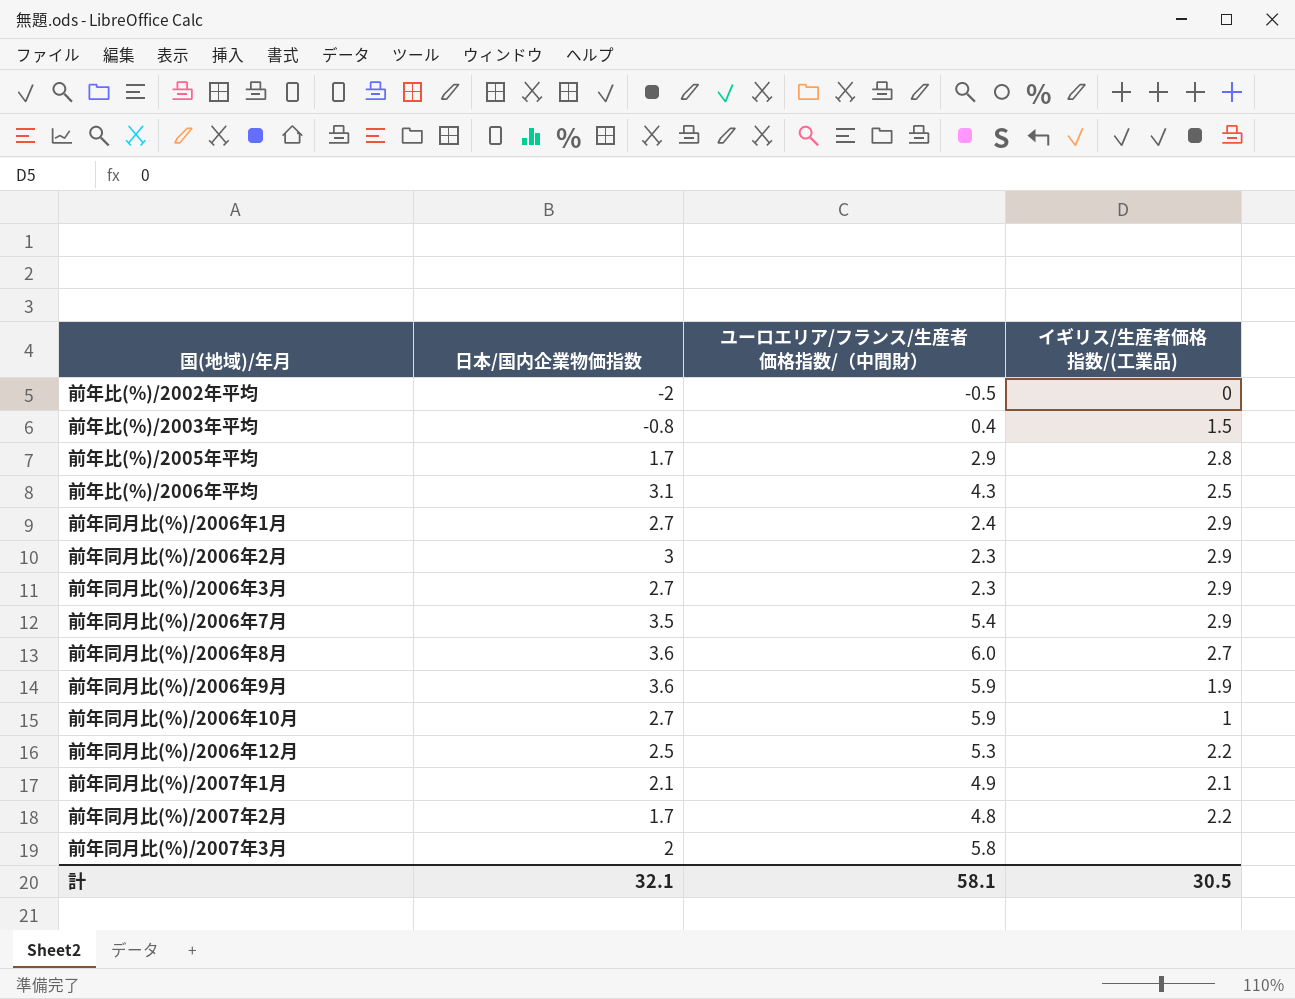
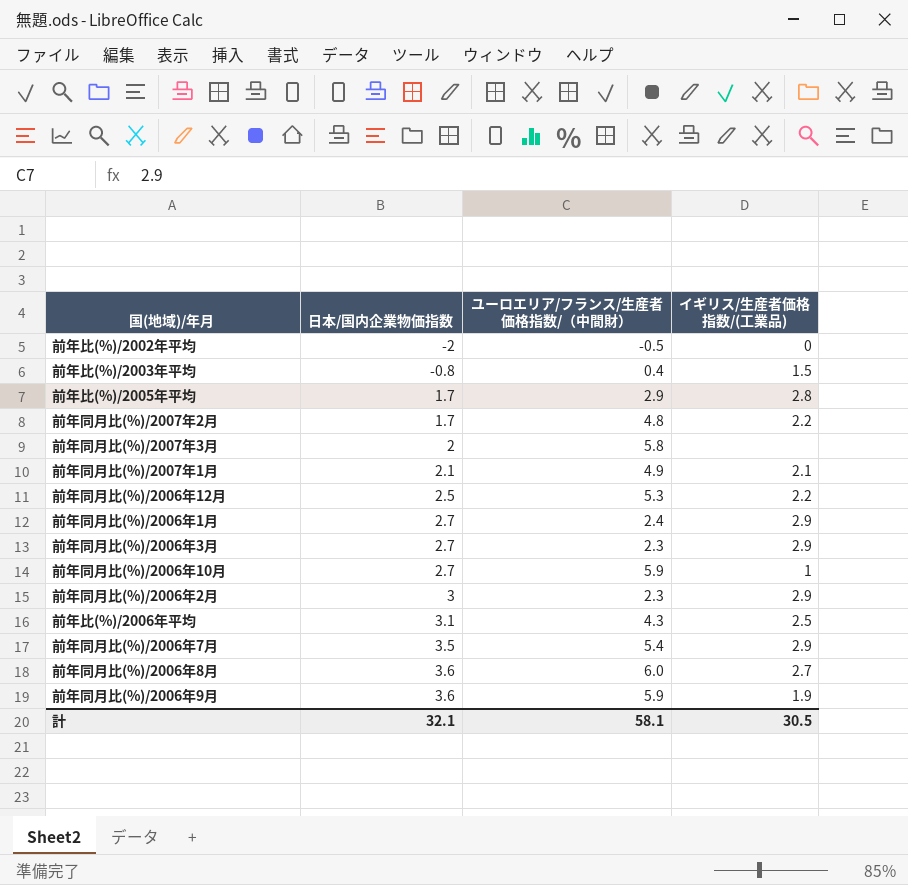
row order: none -> 日本/国内企業物価指数 ascending

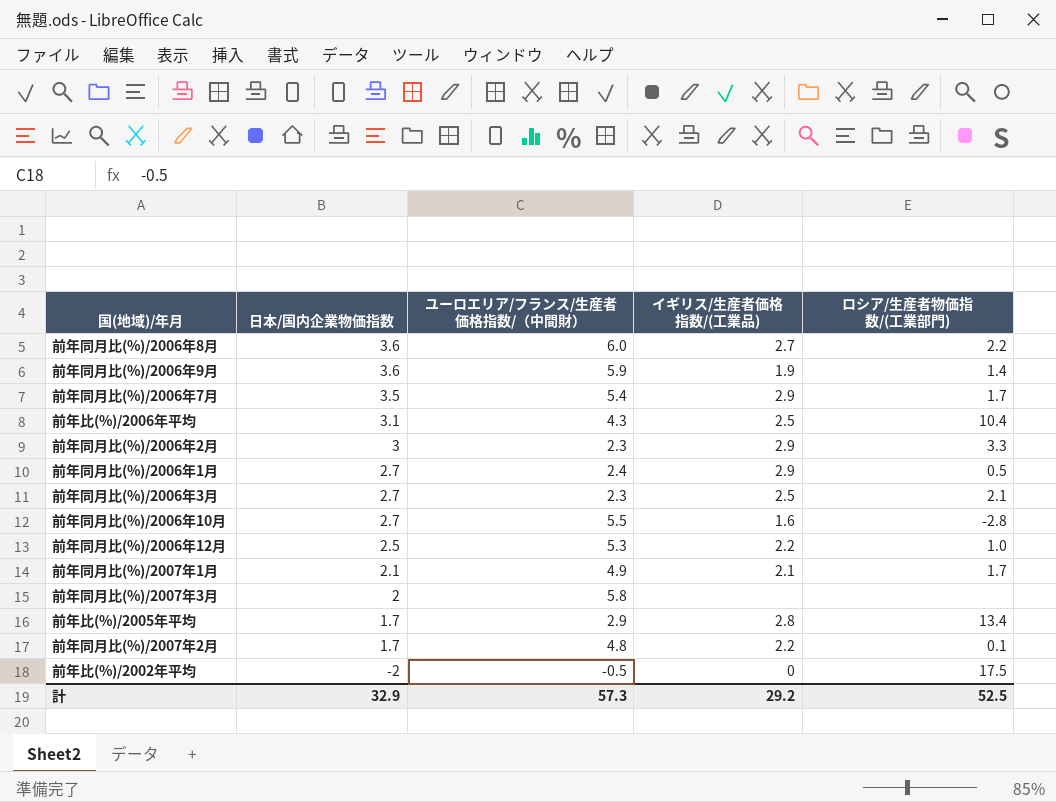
row order: 日本/国内企業物価指数 ascending -> 日本/国内企業物価指数 descending
column ロシア/生産者物価指数/(工業部門) | position: none -> 5
row 前年比(%)/2003年平均: -0.8 | 0.4 | 1.5 -> none
前年同月比(%)/2006年3月 | イギリス/生産者価格指数/(工業品): 2.9 -> 2.5
前年同月比(%)/2006年10月 | ユーロエリア/フランス/生産者価格指数/（中間財）: 5.9 -> 5.5
前年同月比(%)/2006年10月 | イギリス/生産者価格指数/(工業品): 1 -> 1.6
計 | 日本/国内企業物価指数: 32.1 -> 32.9
計 | ユーロエリア/フランス/生産者価格指数/（中間財）: 58.1 -> 57.3
計 | イギリス/生産者価格指数/(工業品): 30.5 -> 29.2

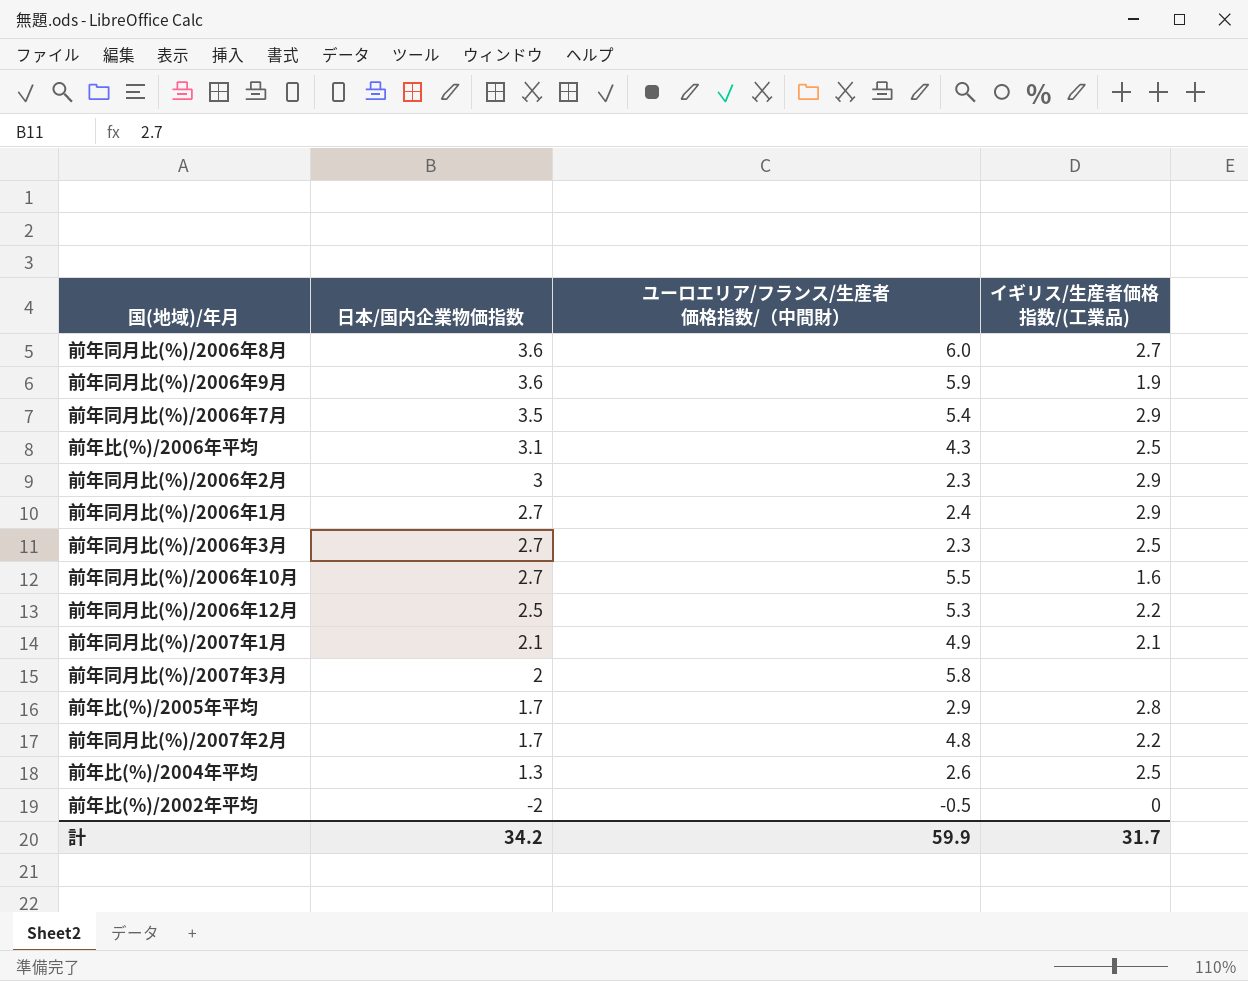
column ロシア/生産者物価指数/(工業部門) | position: 5 -> none
row 前年比(%)/2004年平均: none -> 1.3 | 2.6 | 2.5
計 | 日本/国内企業物価指数: 32.9 -> 34.2
計 | ユーロエリア/フランス/生産者価格指数/（中間財）: 57.3 -> 59.9
計 | イギリス/生産者価格指数/(工業品): 29.2 -> 31.7

